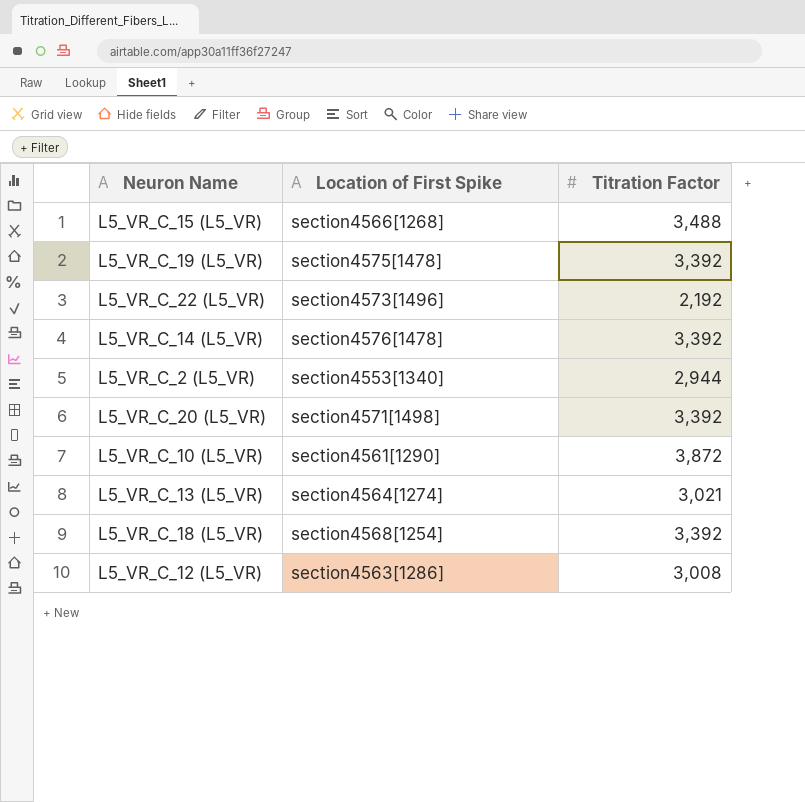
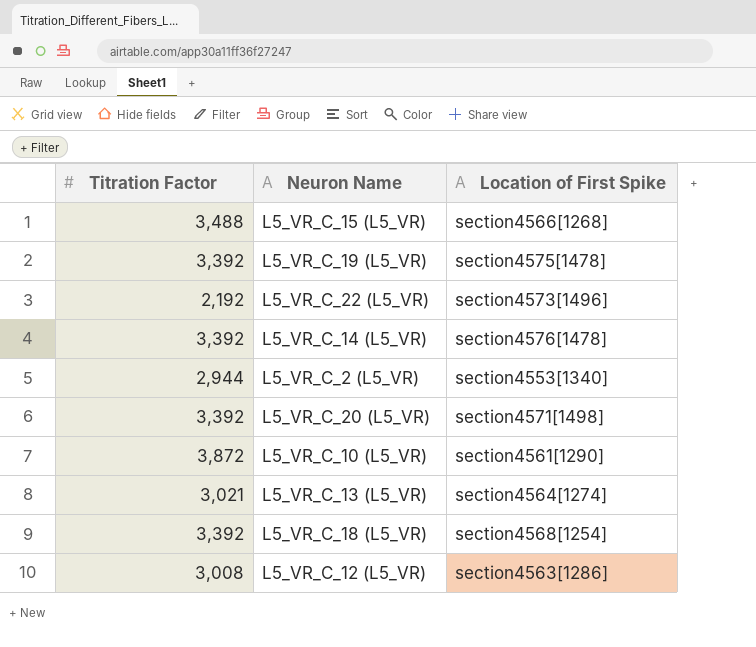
column Titration Factor | position: 3 -> 1

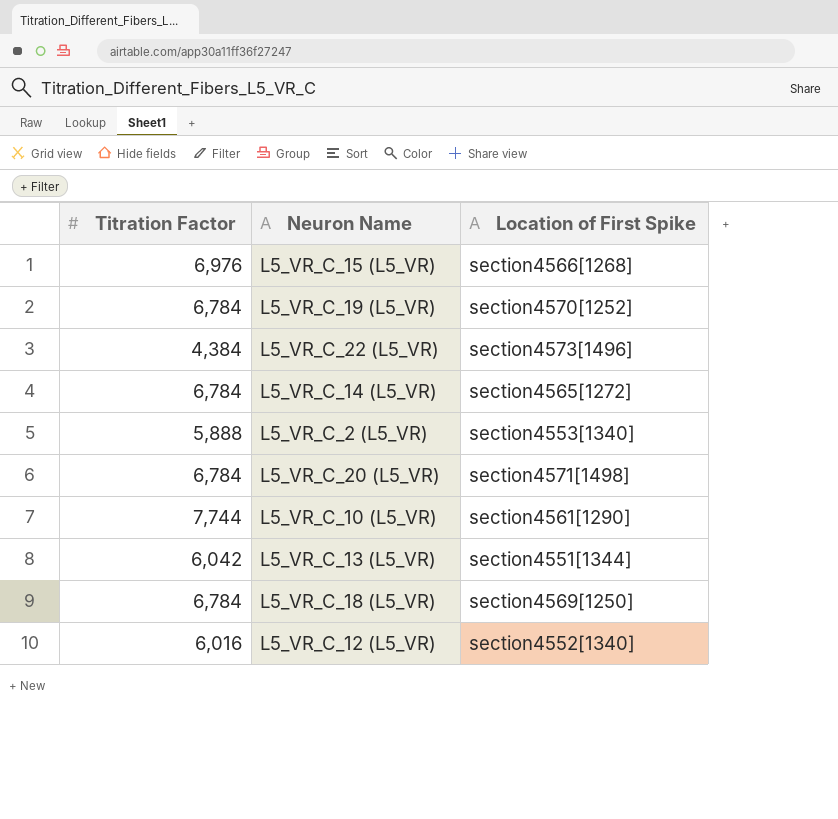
L5_VR_C_15 (L5_VR) | Titration Factor: 3,488 -> 6,976
L5_VR_C_19 (L5_VR) | Titration Factor: 3,392 -> 6,784
L5_VR_C_19 (L5_VR) | Location of First Spike: section4575[1478] -> section4570[1252]
L5_VR_C_22 (L5_VR) | Titration Factor: 2,192 -> 4,384
L5_VR_C_14 (L5_VR) | Titration Factor: 3,392 -> 6,784
L5_VR_C_14 (L5_VR) | Location of First Spike: section4576[1478] -> section4565[1272]
L5_VR_C_2 (L5_VR) | Titration Factor: 2,944 -> 5,888
L5_VR_C_20 (L5_VR) | Titration Factor: 3,392 -> 6,784
L5_VR_C_10 (L5_VR) | Titration Factor: 3,872 -> 7,744
L5_VR_C_13 (L5_VR) | Titration Factor: 3,021 -> 6,042
L5_VR_C_13 (L5_VR) | Location of First Spike: section4564[1274] -> section4551[1344]
L5_VR_C_18 (L5_VR) | Titration Factor: 3,392 -> 6,784
L5_VR_C_18 (L5_VR) | Location of First Spike: section4568[1254] -> section4569[1250]
L5_VR_C_12 (L5_VR) | Titration Factor: 3,008 -> 6,016
L5_VR_C_12 (L5_VR) | Location of First Spike: section4563[1286] -> section4552[1340]

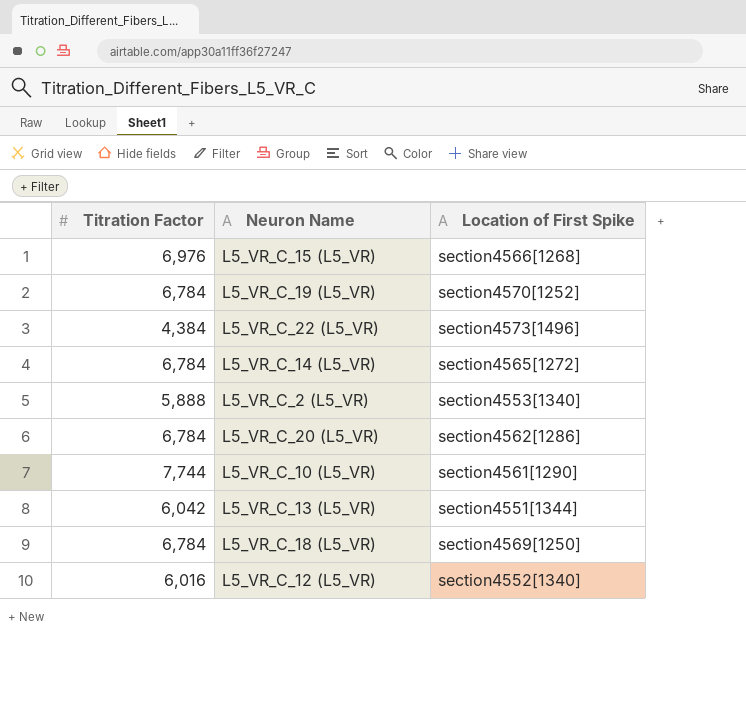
L5_VR_C_20 (L5_VR) | Location of First Spike: section4571[1498] -> section4562[1286]

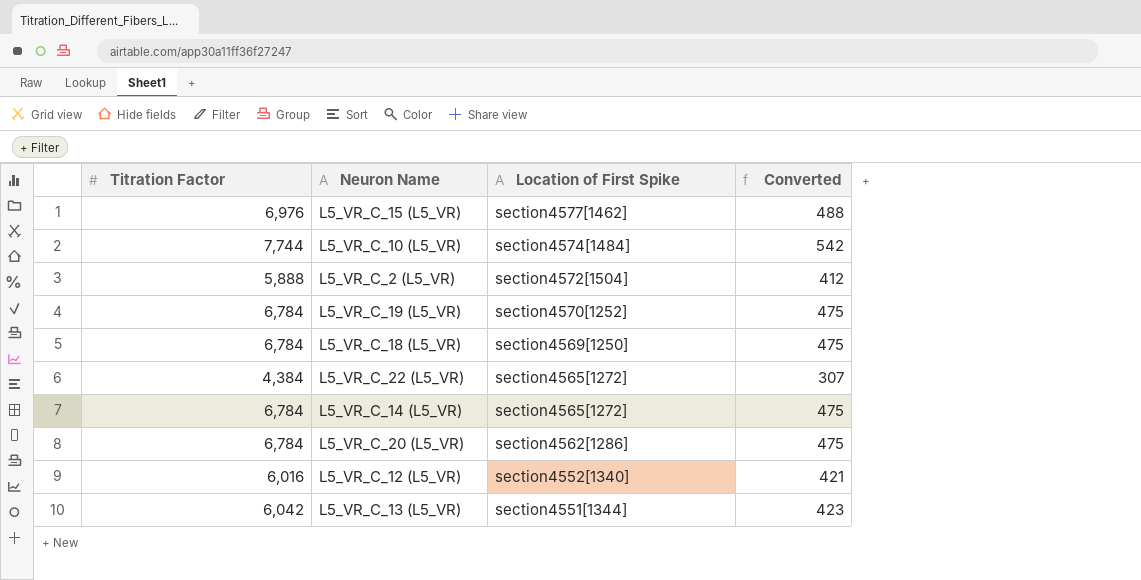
row order: none -> Location of First Spike descending
column Converted | formula: none -> [Titration Factor] * 0.07
L5_VR_C_15 (L5_VR) | Location of First Spike: section4566[1268] -> section4577[1462]
L5_VR_C_10 (L5_VR) | Location of First Spike: section4561[1290] -> section4574[1484]
L5_VR_C_2 (L5_VR) | Location of First Spike: section4553[1340] -> section4572[1504]
L5_VR_C_22 (L5_VR) | Location of First Spike: section4573[1496] -> section4565[1272]

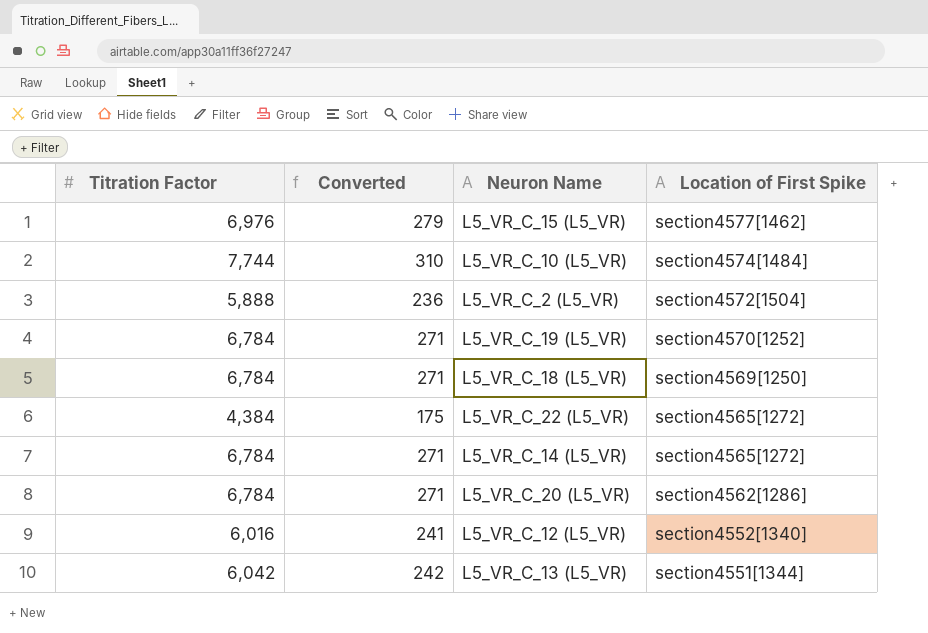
column Converted | formula: [Titration Factor] * 0.07 -> [Titration Factor] * 0.04
column Converted | position: 4 -> 2

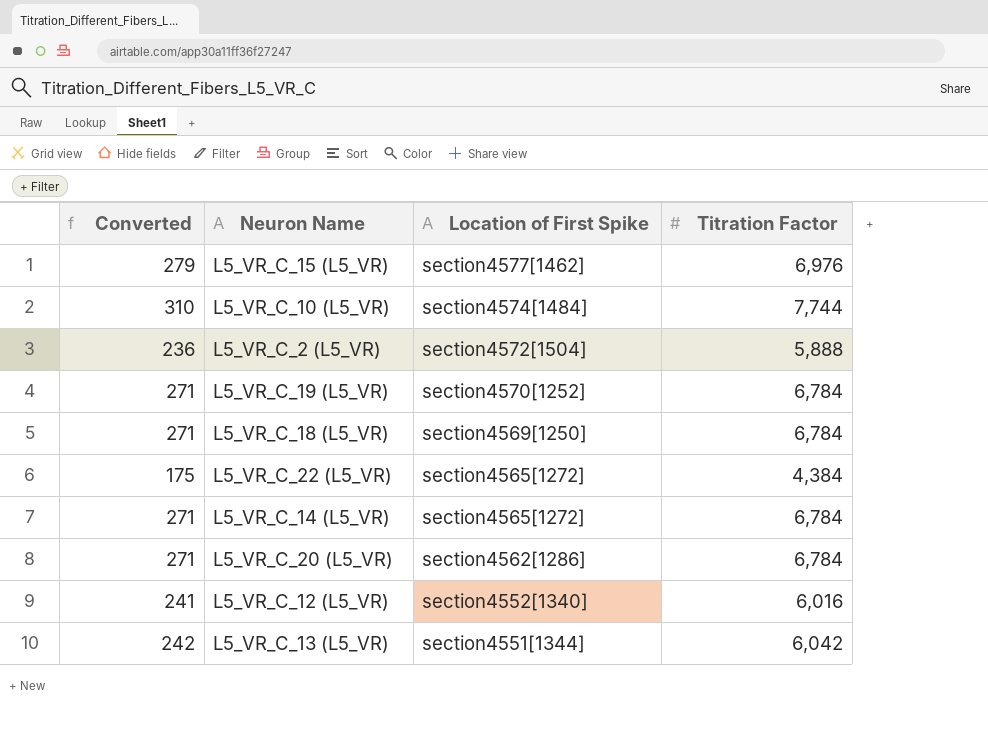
column Titration Factor | position: 1 -> 4

